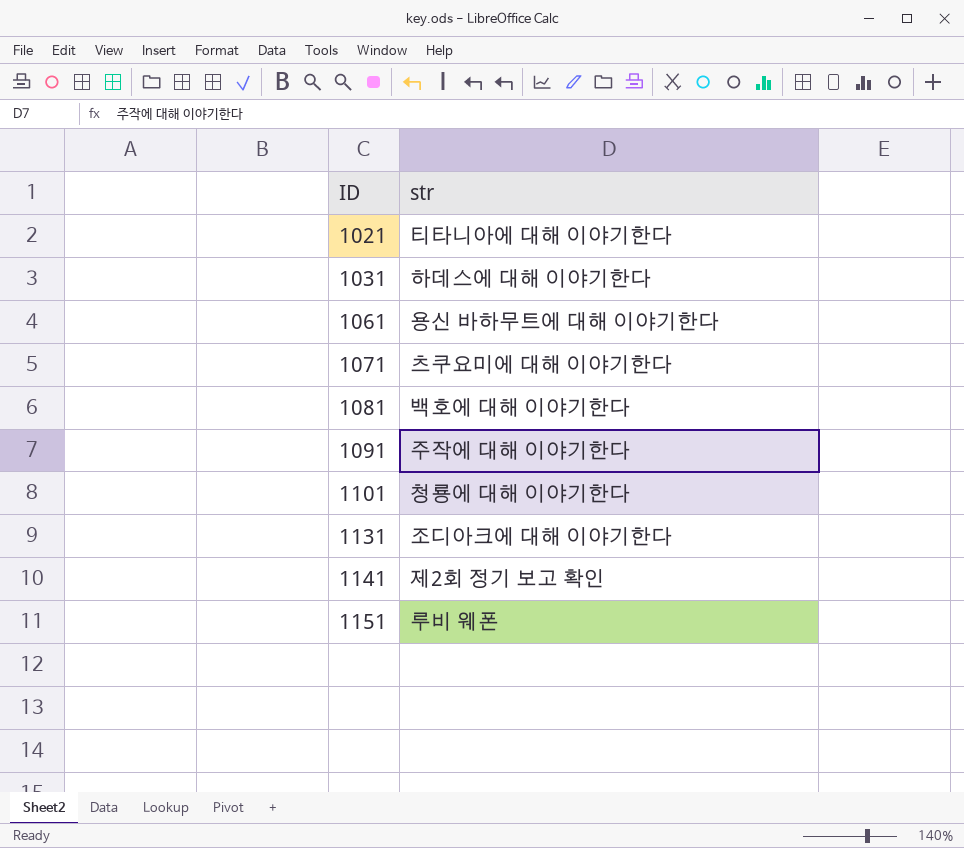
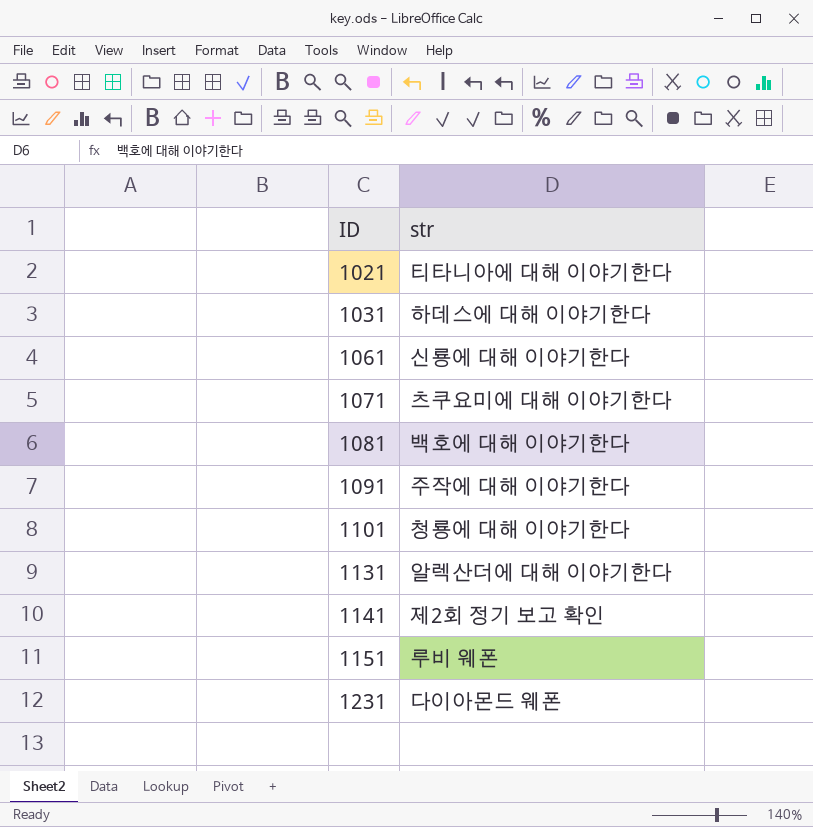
1061 | str: 용신 바하무트에 대해 이야기한다 -> 신룡에 대해 이야기한다
1131 | str: 조디아크에 대해 이야기한다 -> 알렉산더에 대해 이야기한다
row 1231: none -> 다이아몬드 웨폰

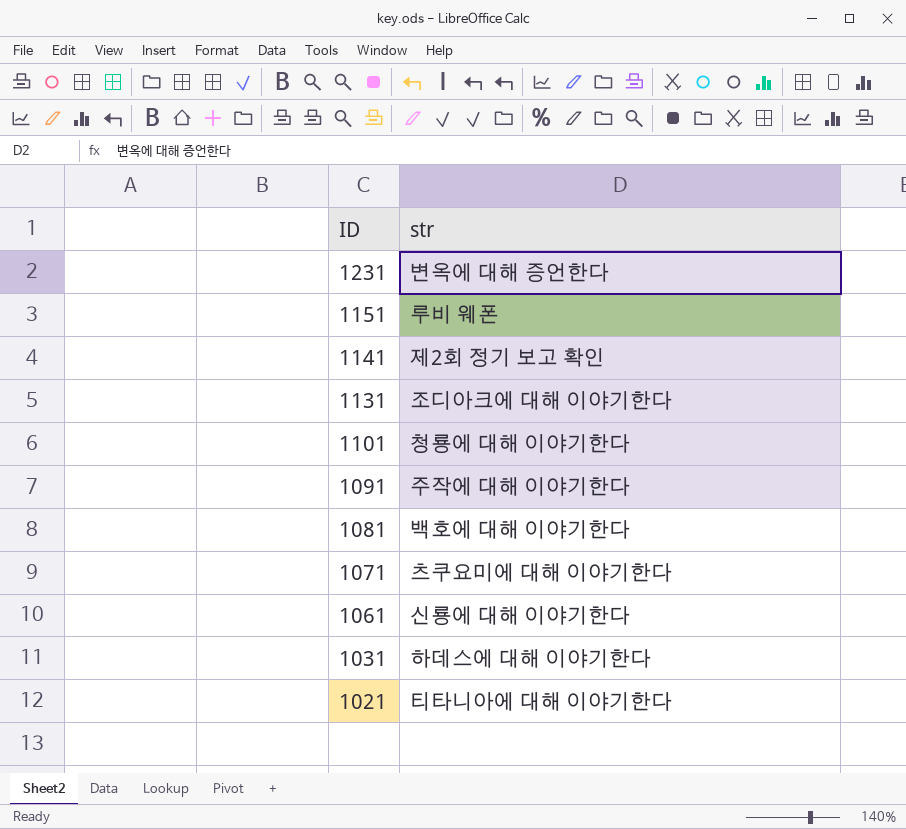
row order: ID ascending -> ID descending
1231 | str: 다이아몬드 웨폰 -> 변옥에 대해 증언한다
1131 | str: 알렉산더에 대해 이야기한다 -> 조디아크에 대해 이야기한다

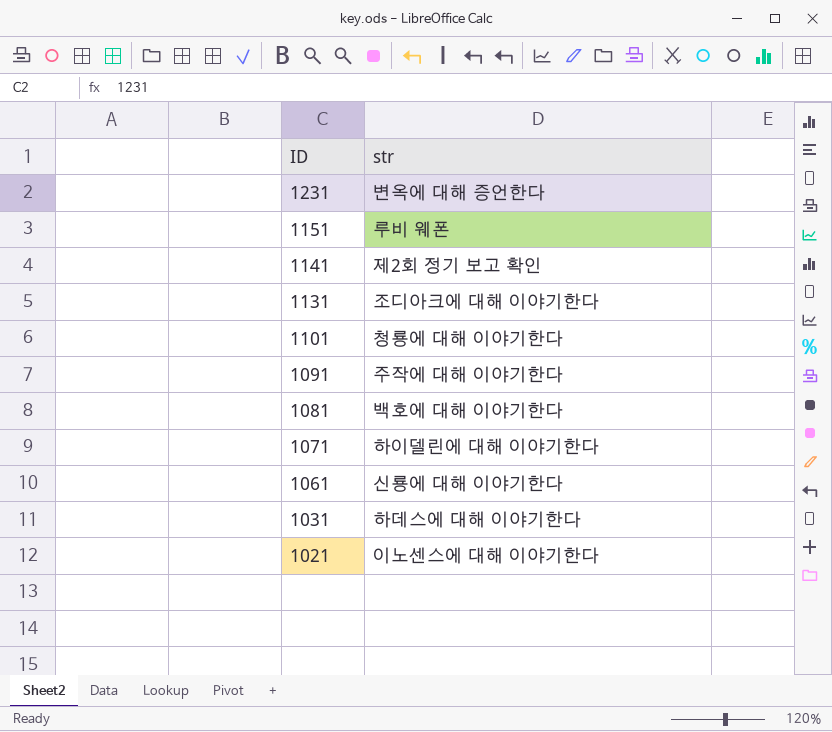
1071 | str: 츠쿠요미에 대해 이야기한다 -> 하이델린에 대해 이야기한다
1021 | str: 티타니아에 대해 이야기한다 -> 이노센스에 대해 이야기한다

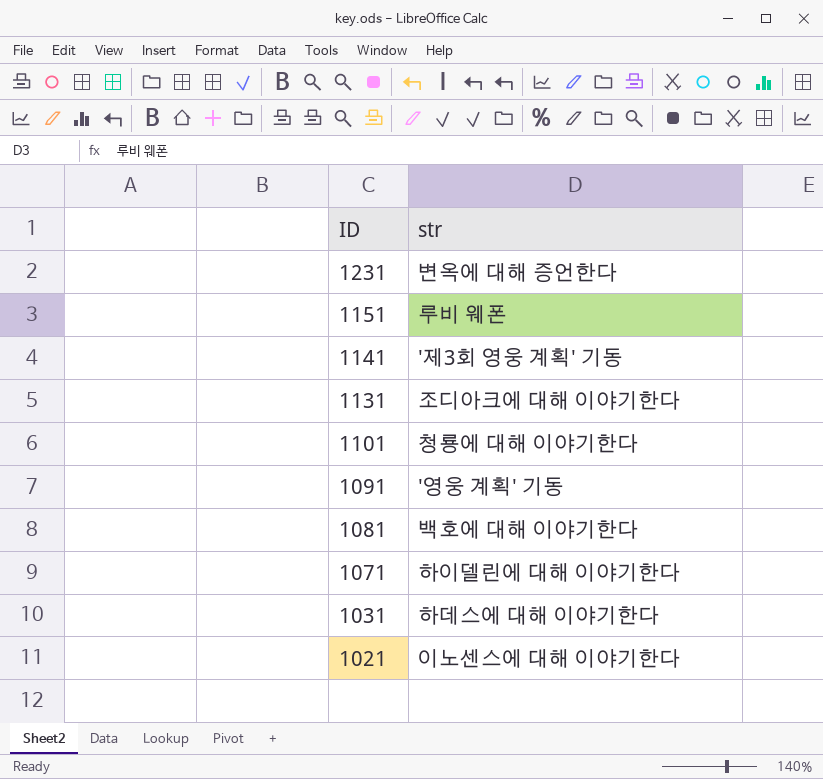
row 1061: 신룡에 대해 이야기한다 -> none
1141 | str: 제2회 정기 보고 확인 -> '제3회 영웅 계획' 기동
1091 | str: 주작에 대해 이야기한다 -> '영웅 계획' 기동

